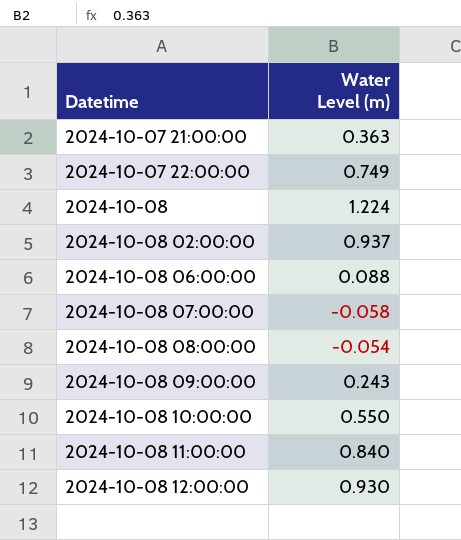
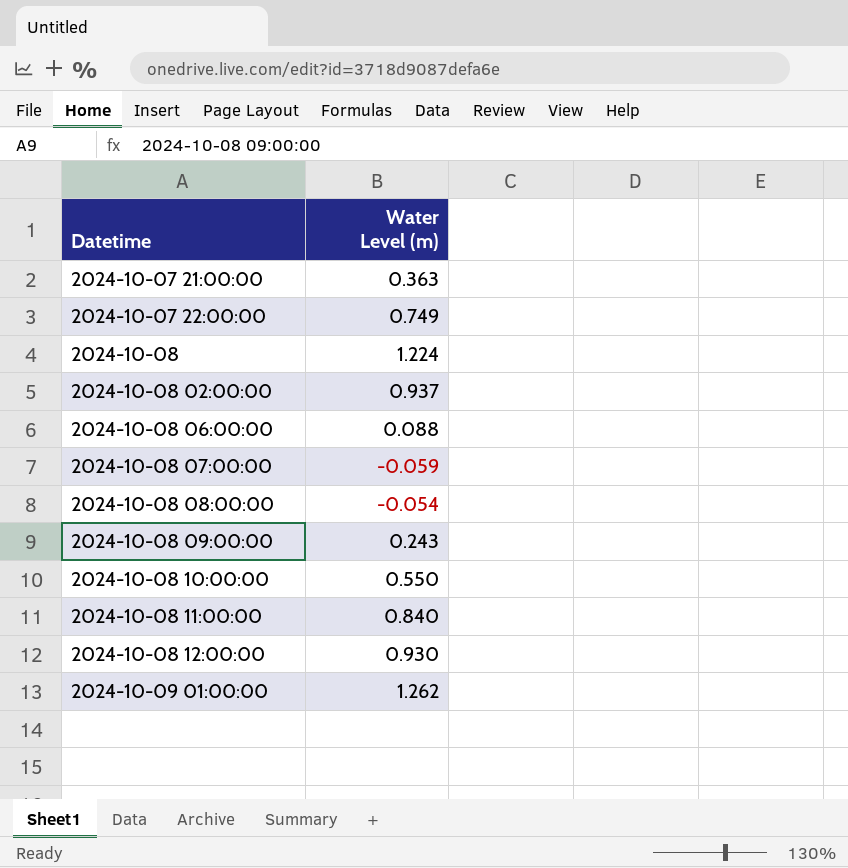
2024-10-08 07:00:00 | Water Level (m): -0.058 -> -0.059
row 2024-10-09 01:00:00: none -> 1.262

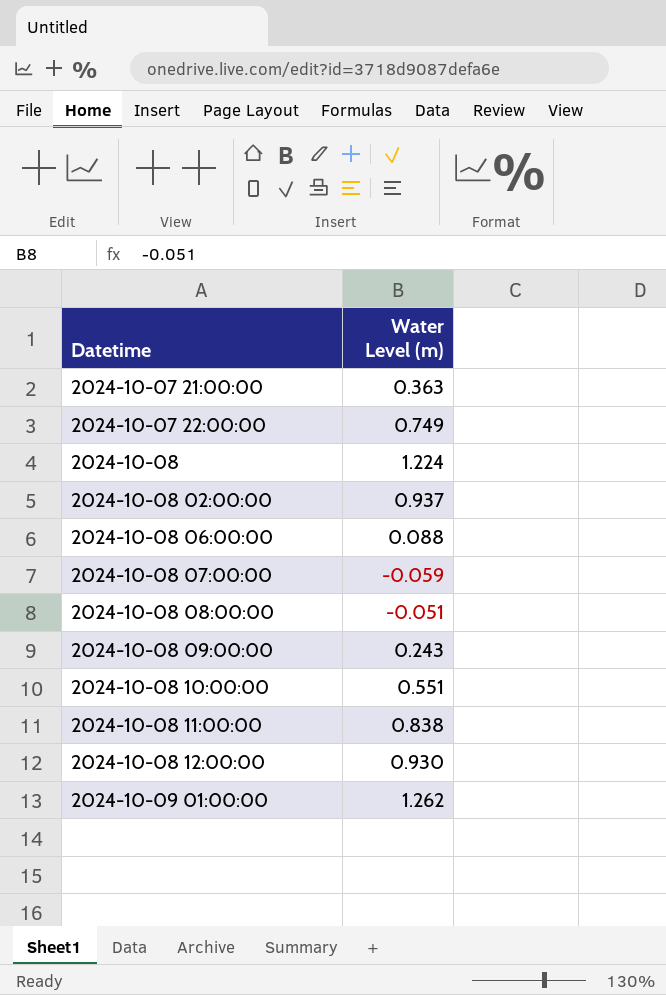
2024-10-08 08:00:00 | Water Level (m): -0.054 -> -0.051
2024-10-08 10:00:00 | Water Level (m): 0.550 -> 0.551
2024-10-08 11:00:00 | Water Level (m): 0.840 -> 0.838

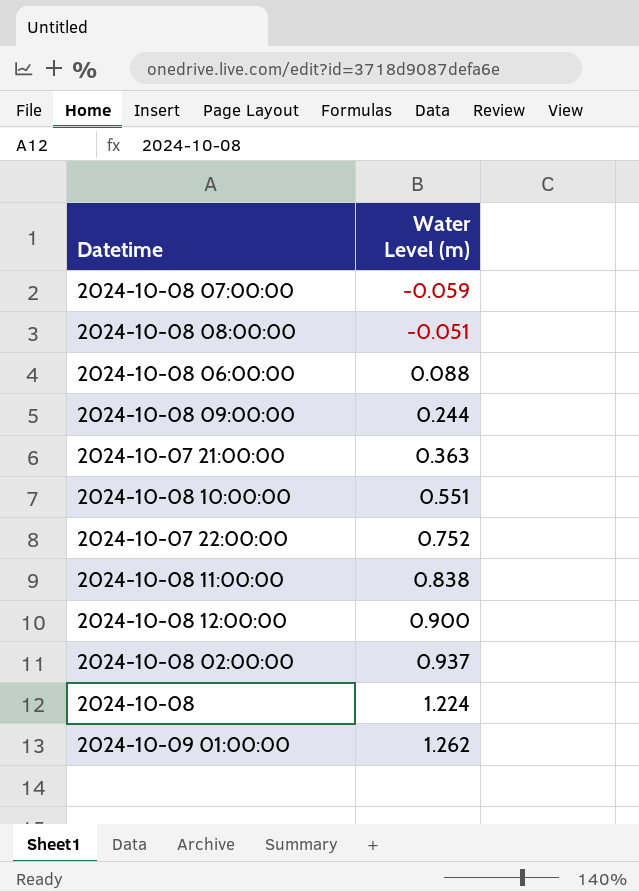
row order: Datetime ascending -> Water Level (m) ascending
2024-10-08 09:00:00 | Water Level (m): 0.243 -> 0.244
2024-10-07 22:00:00 | Water Level (m): 0.749 -> 0.752
2024-10-08 12:00:00 | Water Level (m): 0.930 -> 0.900

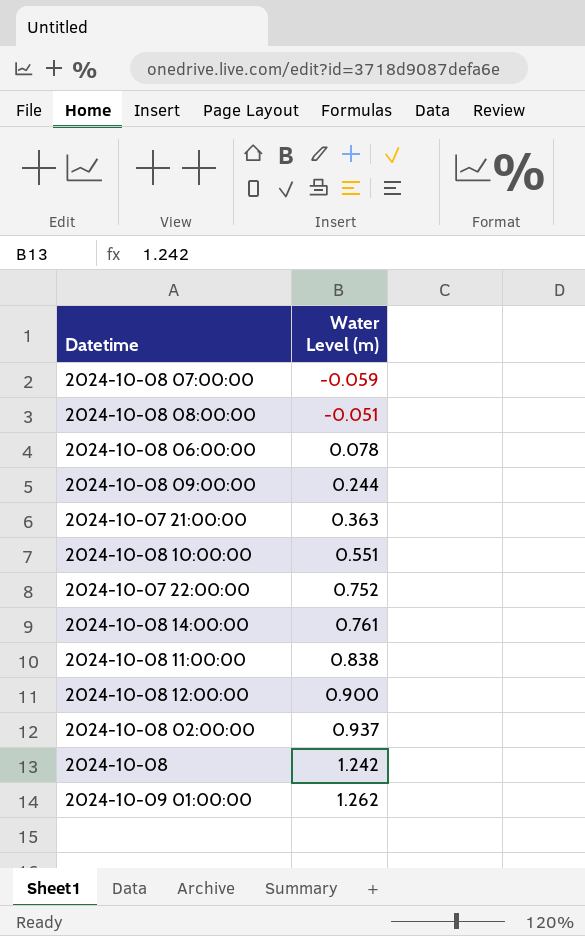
2024-10-08 06:00:00 | Water Level (m): 0.088 -> 0.078
row 2024-10-08 14:00:00: none -> 0.761
2024-10-08 | Water Level (m): 1.224 -> 1.242

